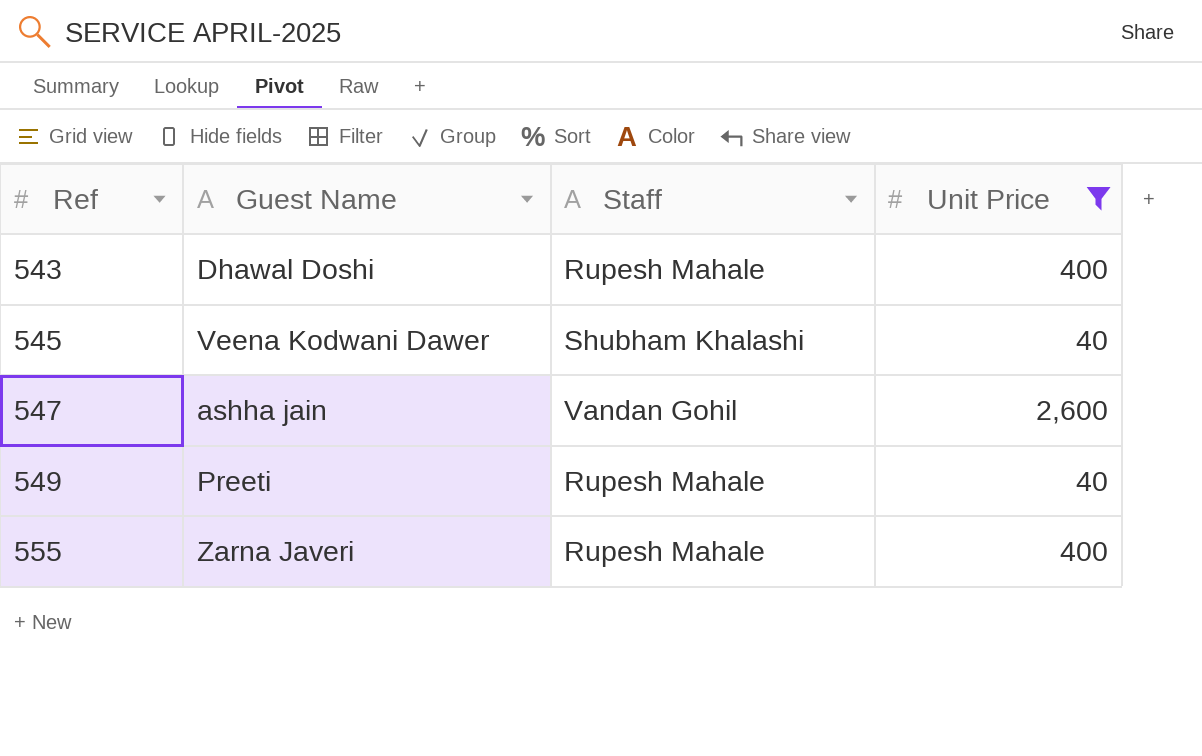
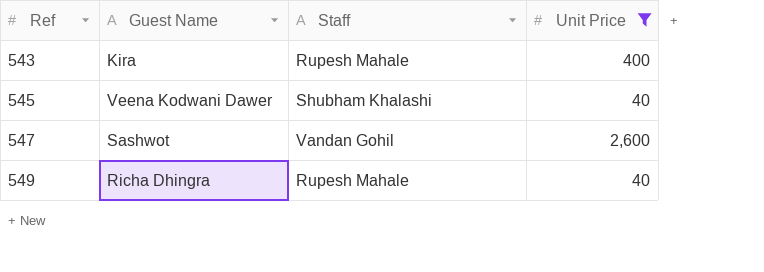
row 555: Zarna Javeri | Rupesh Mahale | 400 -> none
543 | Guest Name: Dhawal Doshi -> Kira
547 | Guest Name: ashha jain -> Sashwot
549 | Guest Name: Preeti -> Richa Dhingra

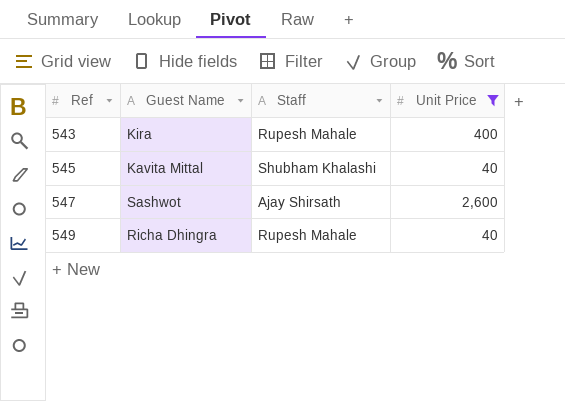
545 | Guest Name: Veena Kodwani Dawer -> Kavita Mittal
547 | Staff: Vandan Gohil -> Ajay Shirsath

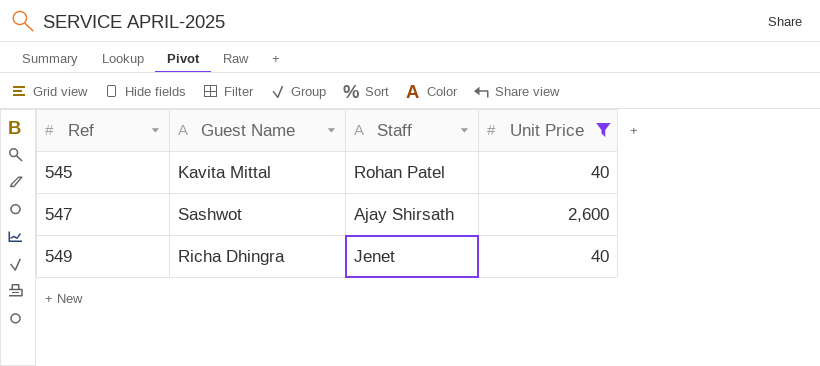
row 543: Kira | Rupesh Mahale | 400 -> none
545 | Staff: Shubham Khalashi -> Rohan Patel
549 | Staff: Rupesh Mahale -> Jenet

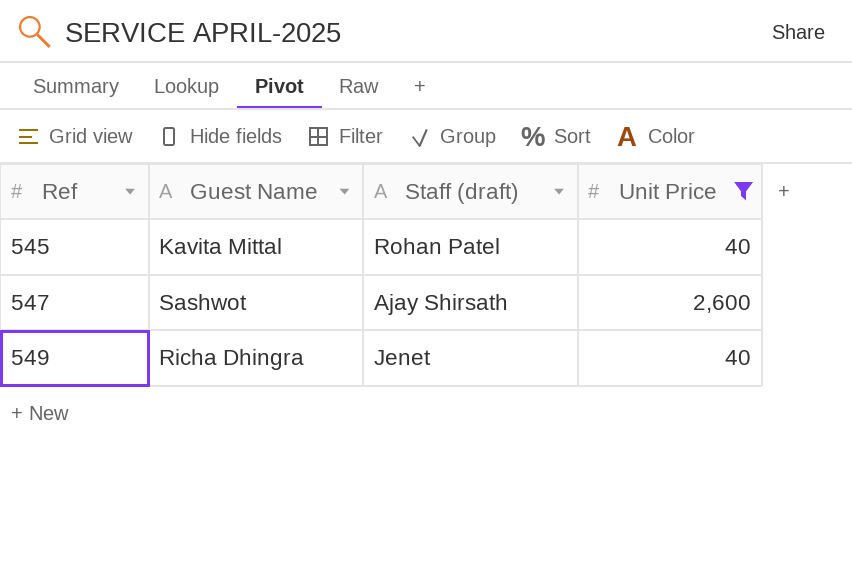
column name: Staff -> Staff (draft)

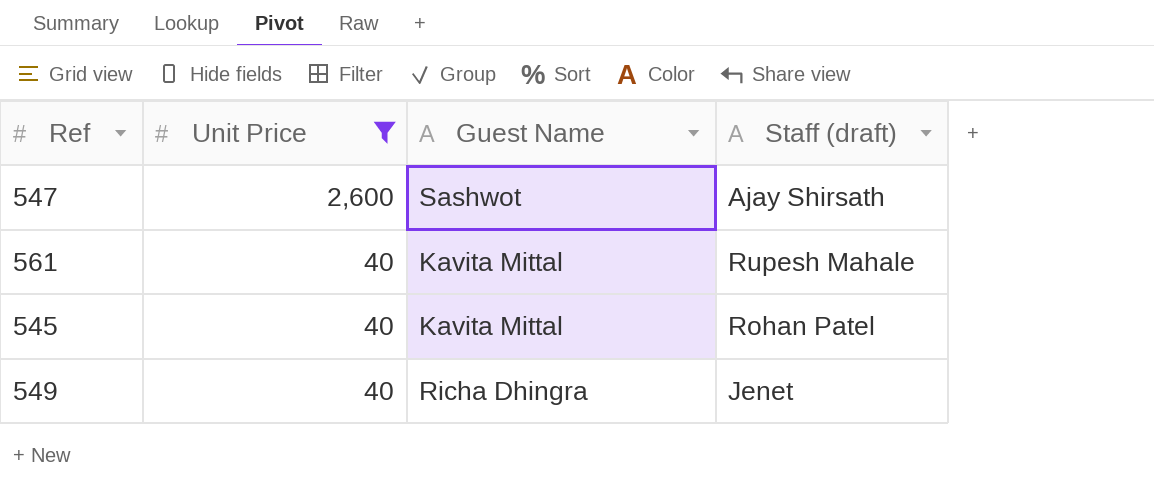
row order: Ref ascending -> Unit Price descending
column Unit Price | position: 4 -> 2
row 561: none -> 40 | Kavita Mittal | Rupesh Mahale

